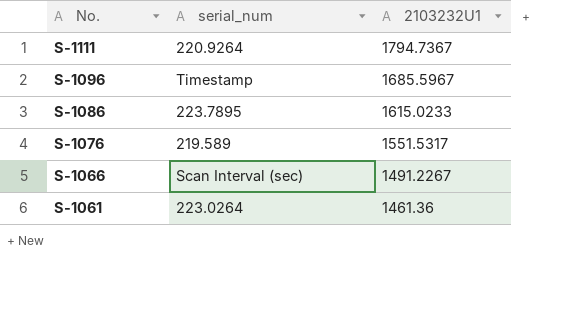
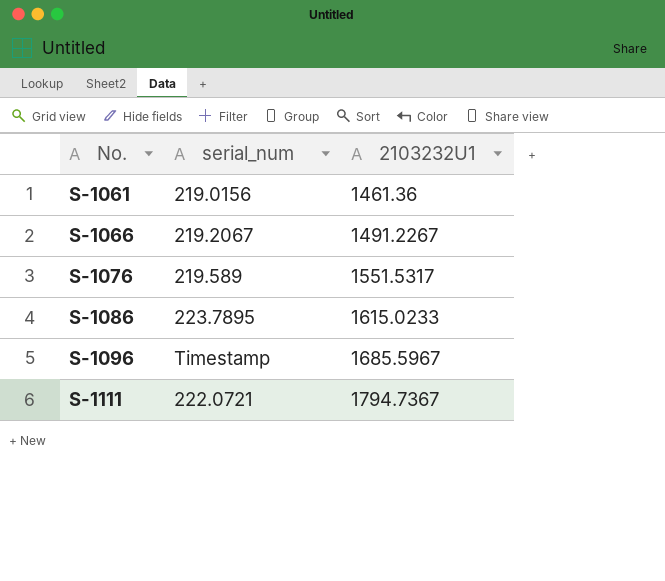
row order: No. descending -> No. ascending
S-1061 | serial_num: 223.0264 -> 219.0156
S-1066 | serial_num: Scan Interval (sec) -> 219.2067
S-1111 | serial_num: 220.9264 -> 222.0721

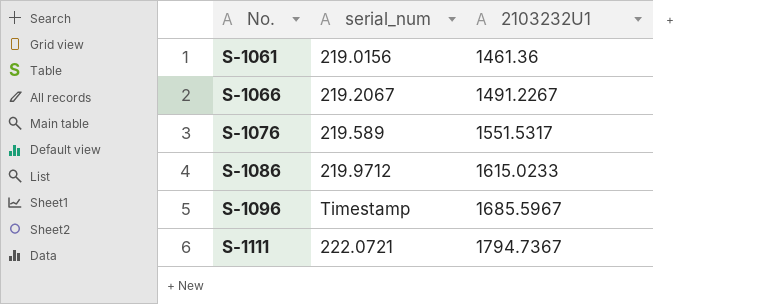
S-1086 | serial_num: 223.7895 -> 219.9712

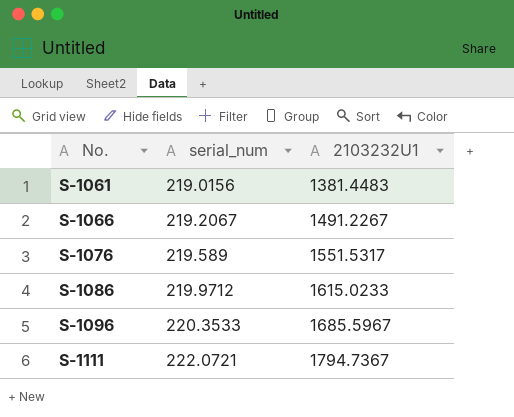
S-1061 | 2103232U1: 1461.36 -> 1381.4483
S-1096 | serial_num: Timestamp -> 220.3533

